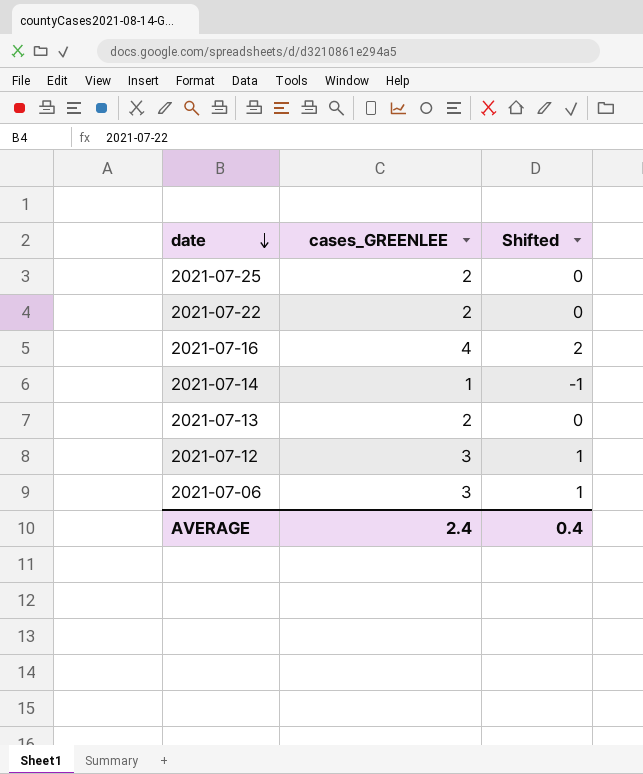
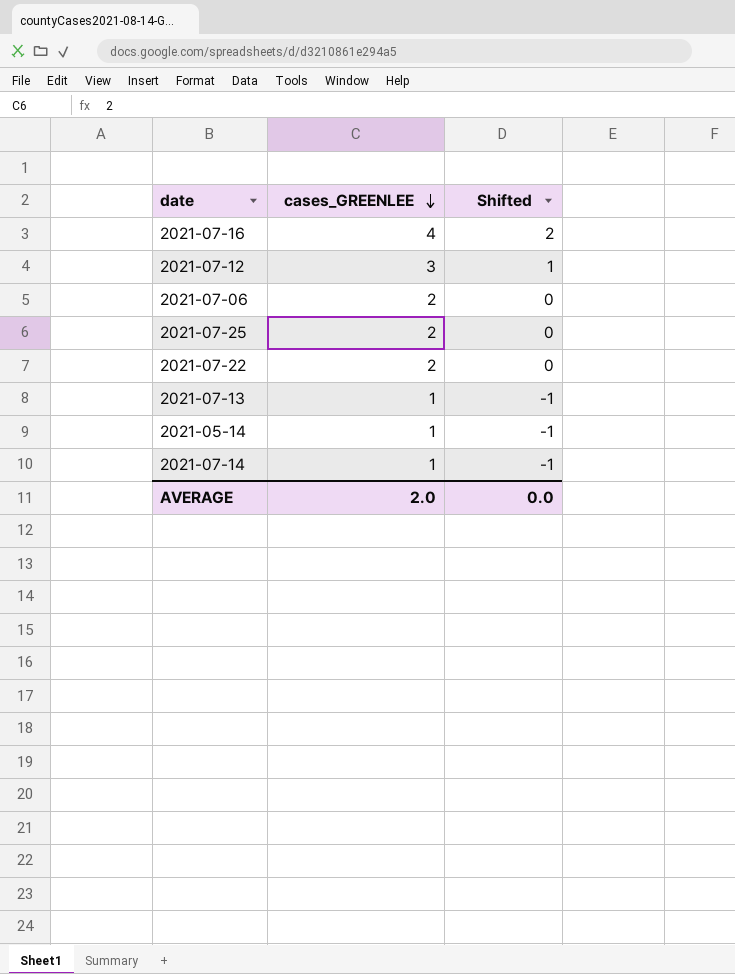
row order: date descending -> cases_GREENLEE descending
2021-07-06 | cases_GREENLEE: 3 -> 2
2021-07-06 | Shifted: 1 -> 0
2021-07-13 | cases_GREENLEE: 2 -> 1
2021-07-13 | Shifted: 0 -> -1
row 2021-05-14: none -> 1 | -1
AVERAGE | cases_GREENLEE: 2.4 -> 2.0
AVERAGE | Shifted: 0.4 -> 0.0

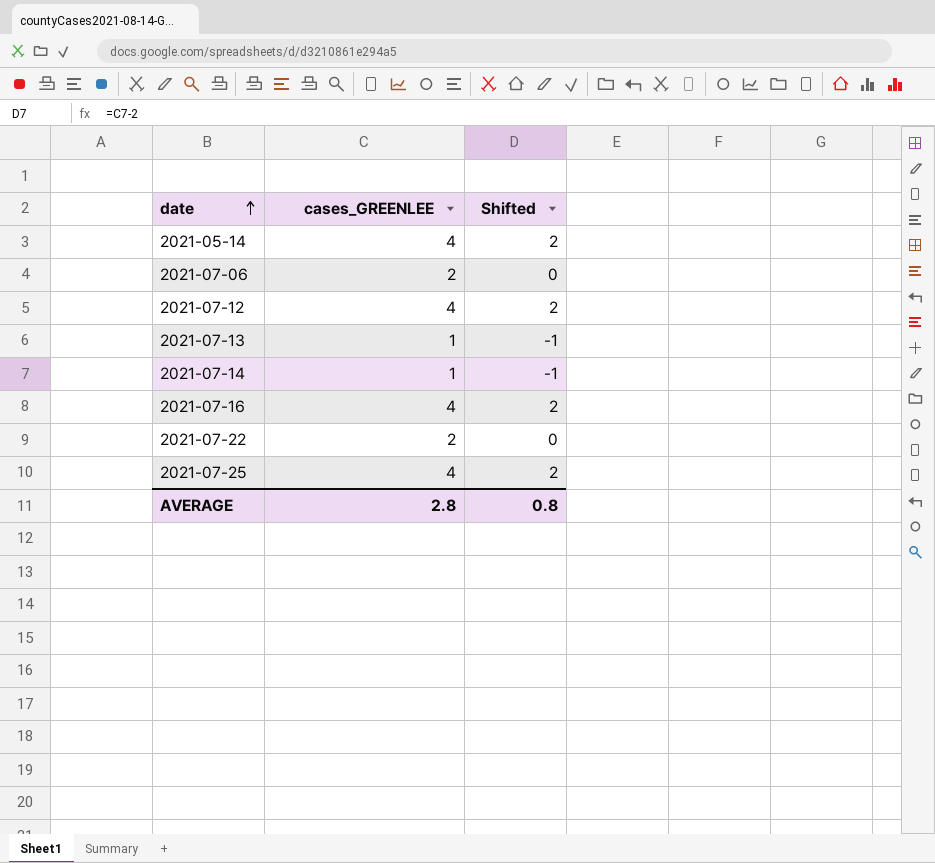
row order: cases_GREENLEE descending -> date ascending
2021-05-14 | cases_GREENLEE: 1 -> 4
2021-05-14 | Shifted: -1 -> 2
2021-07-12 | cases_GREENLEE: 3 -> 4
2021-07-12 | Shifted: 1 -> 2
2021-07-25 | cases_GREENLEE: 2 -> 4
2021-07-25 | Shifted: 0 -> 2
AVERAGE | cases_GREENLEE: 2.0 -> 2.8
AVERAGE | Shifted: 0.0 -> 0.8

